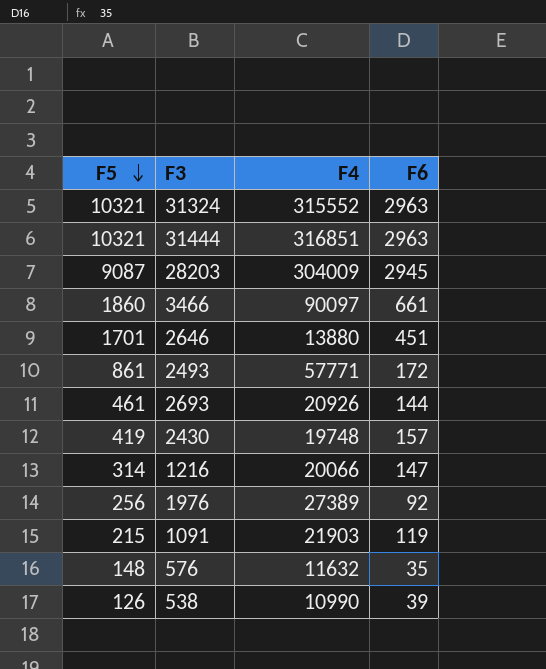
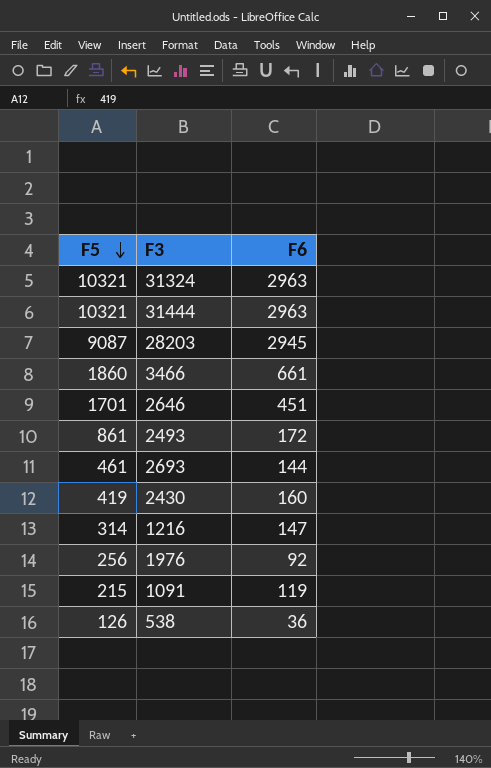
column F4 | position: 3 -> none
row 576: 148 | 11632 | 35 -> none
2430 | F6: 157 -> 160
538 | F6: 39 -> 36

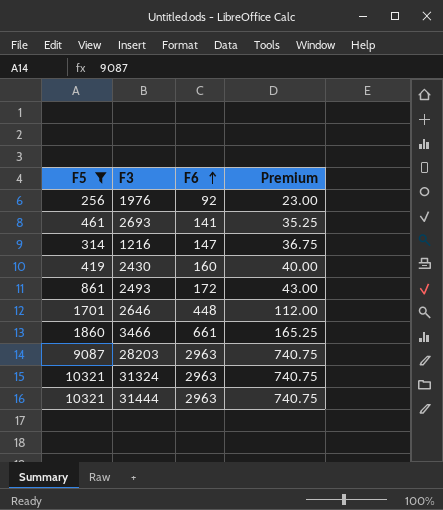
filter: none -> F5 >= 256
row order: F5 descending -> F6 ascending
column Premium | formula: none -> [F6] * 0.25
2693 | F6: 144 -> 141
2646 | F6: 451 -> 448
28203 | F6: 2945 -> 2963

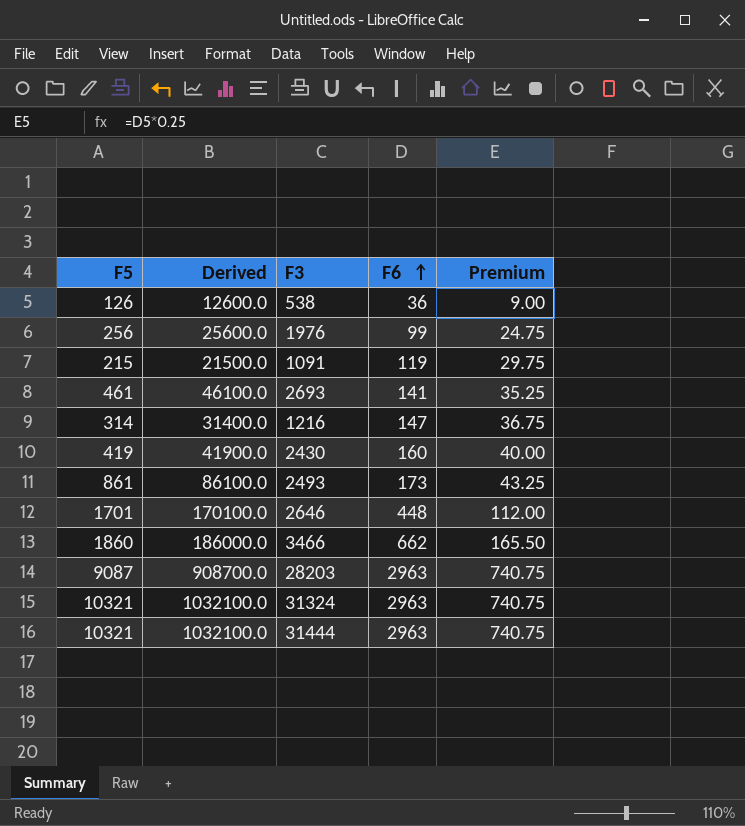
filter: F5 >= 256 -> none
column Derived | formula: none -> [F5] * 100
1976 | F6: 92 -> 99
1976 | Premium: 23.00 -> 24.75
2493 | F6: 172 -> 173
2493 | Premium: 43.00 -> 43.25
3466 | F6: 661 -> 662
3466 | Premium: 165.25 -> 165.50

